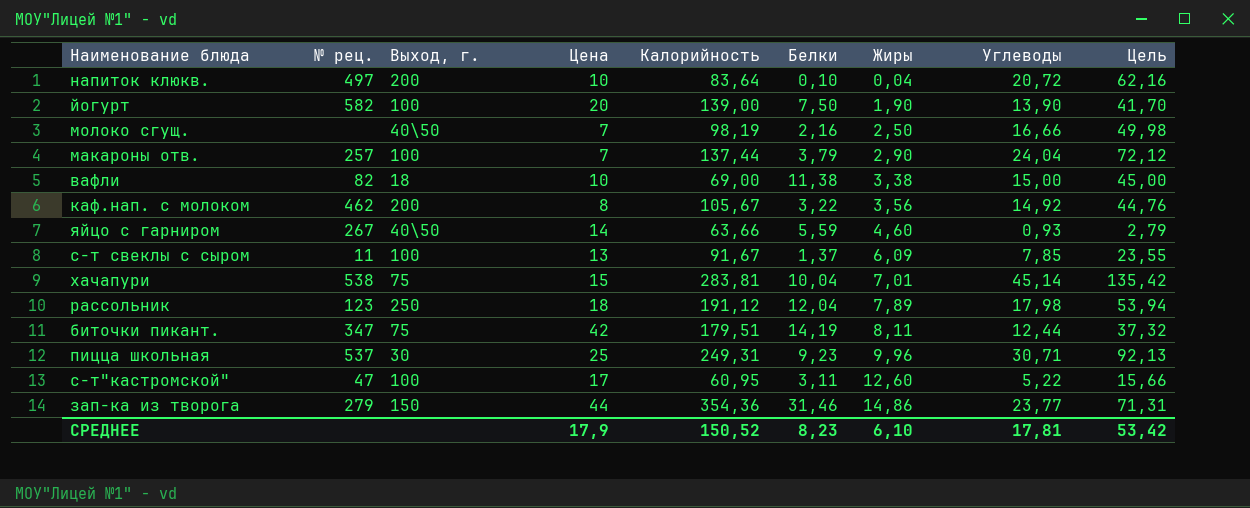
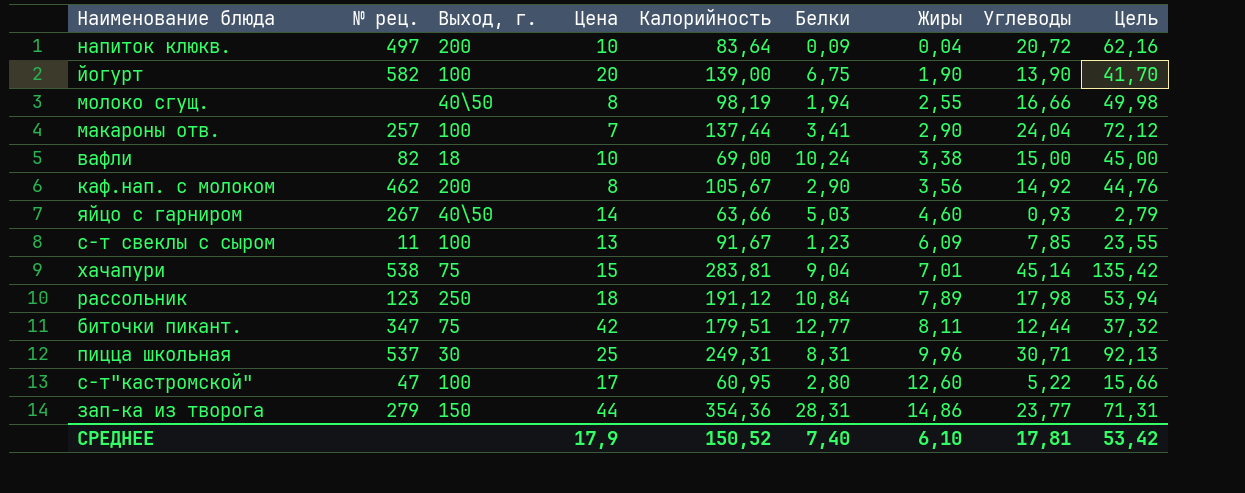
напиток клюкв. | Белки: 0,10 -> 0,09
йогурт | Белки: 7,50 -> 6,75
молоко сгущ. | Цена: 7 -> 8
молоко сгущ. | Белки: 2,16 -> 1,94
молоко сгущ. | Жиры: 2,50 -> 2,55
макароны отв. | Белки: 3,79 -> 3,41
вафли | Белки: 11,38 -> 10,24
каф.нап. с молоком | Белки: 3,22 -> 2,90
яйцо с гарниром | Белки: 5,59 -> 5,03
с-т свеклы с сыром | Белки: 1,37 -> 1,23
хачапури | Белки: 10,04 -> 9,04
рассольник | Белки: 12,04 -> 10,84
биточки пикант. | Белки: 14,19 -> 12,77
пицца школьная | Белки: 9,23 -> 8,31
с-т"кастромской" | Белки: 3,11 -> 2,80
зап-ка из творога | Белки: 31,46 -> 28,31
СРЕДНЕЕ | Белки: 8,23 -> 7,40

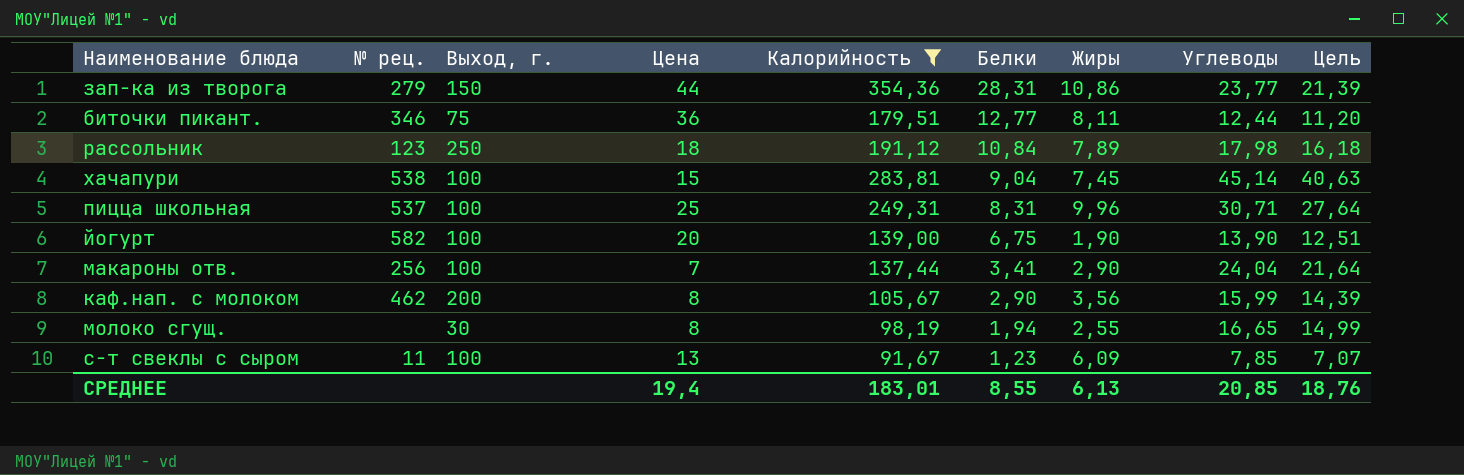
filter: none -> Калорийность >= 91,67
row order: Жиры ascending -> Белки descending
column Цель | formula: [Углеводы] * 3 -> [Углеводы] * 0,9
зап-ка из творога | Жиры: 14,86 -> 10,86
биточки пикант. | № рец.: 347 -> 346
биточки пикант. | Цена: 42 -> 36
хачапури | Выход, г.: 75 -> 100
хачапури | Жиры: 7,01 -> 7,45
пицца школьная | Выход, г.: 30 -> 100
макароны отв. | № рец.: 257 -> 256
каф.нап. с молоком | Углеводы: 14,92 -> 15,99
молоко сгущ. | Выход, г.: 40\50 -> 30
молоко сгущ. | Углеводы: 16,66 -> 16,65
СРЕДНЕЕ | Цена: 17,9 -> 19,4
СРЕДНЕЕ | Калорийность: 150,52 -> 183,01
СРЕДНЕЕ | Белки: 7,40 -> 8,55
СРЕДНЕЕ | Жиры: 6,10 -> 6,13
СРЕДНЕЕ | Углеводы: 17,81 -> 20,85
СРЕДНЕЕ | Цель: 53,42 -> 18,76

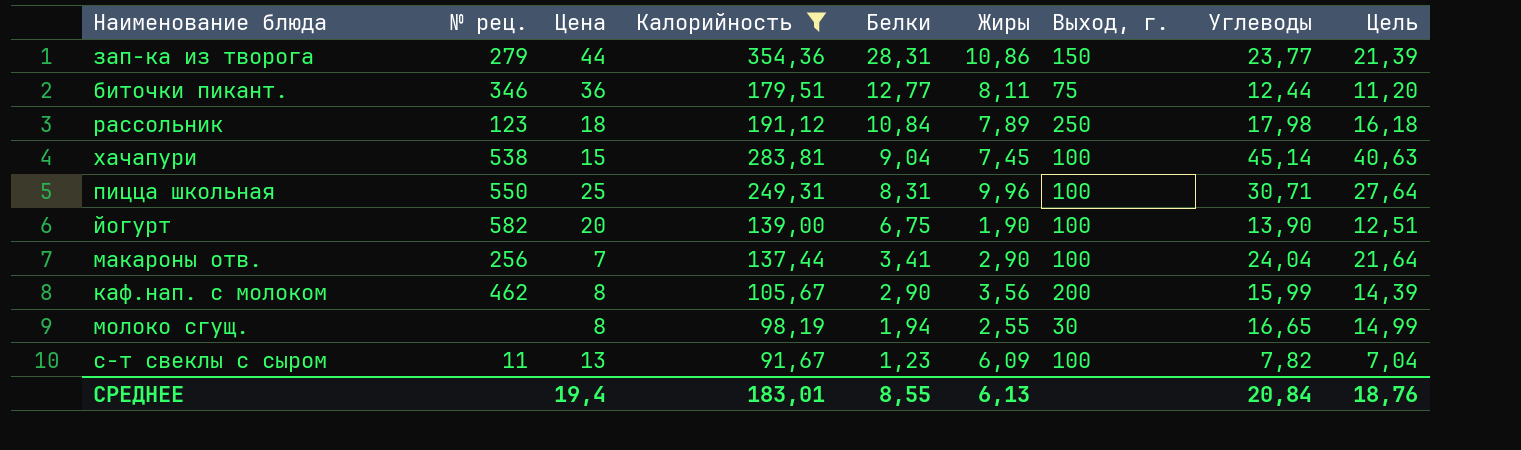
column Выход, г. | position: 3 -> 7
пицца школьная | № рец.: 537 -> 550
с-т свеклы с сыром | Углеводы: 7,85 -> 7,82
с-т свеклы с сыром | Цель: 7,07 -> 7,04
СРЕДНЕЕ | Углеводы: 20,85 -> 20,84

